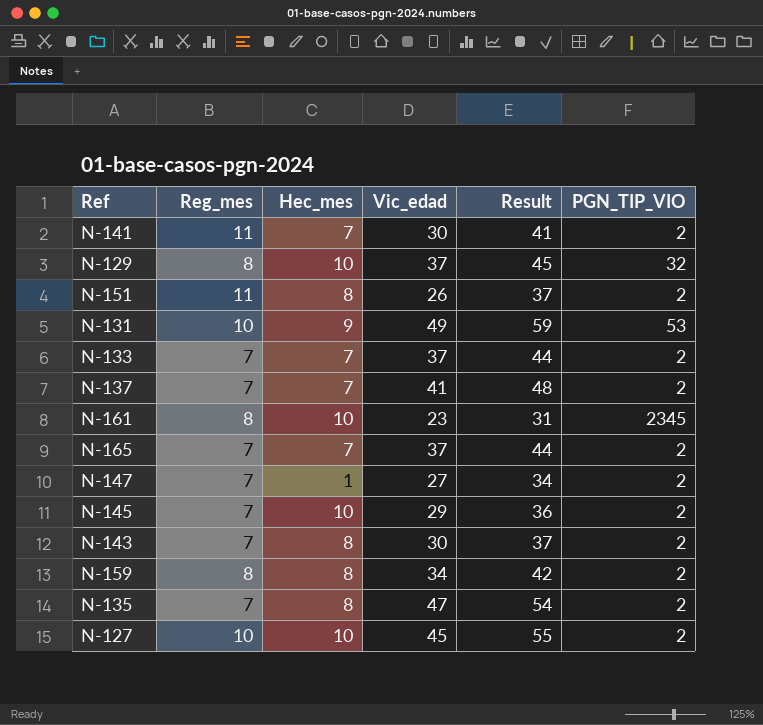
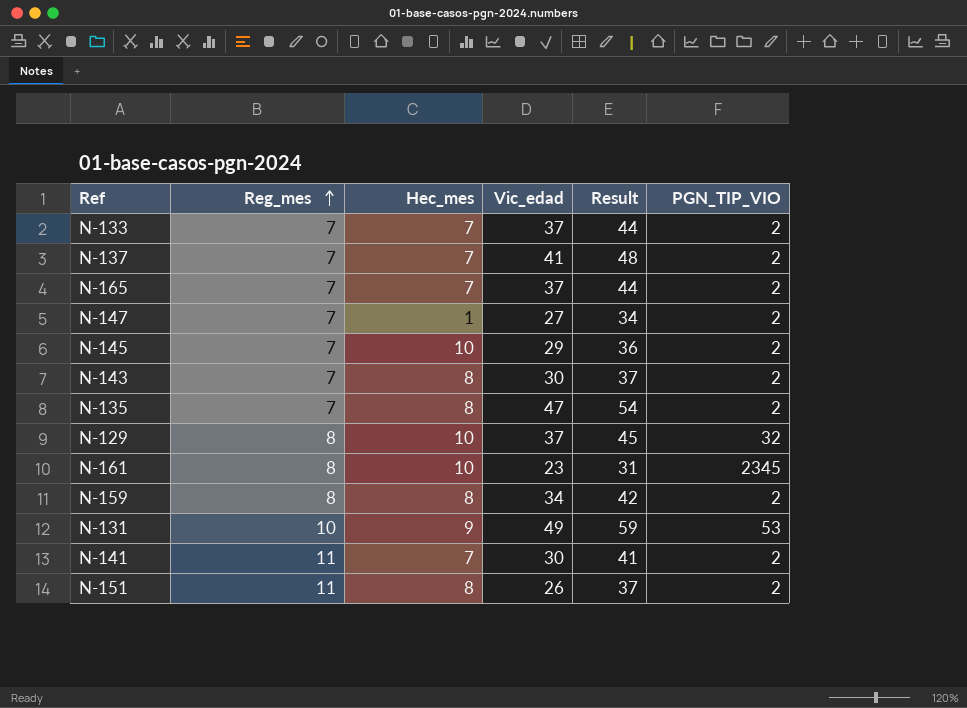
row order: none -> Reg_mes ascending
row N-127: 10 | 10 | 45 | 55 | 2 -> none

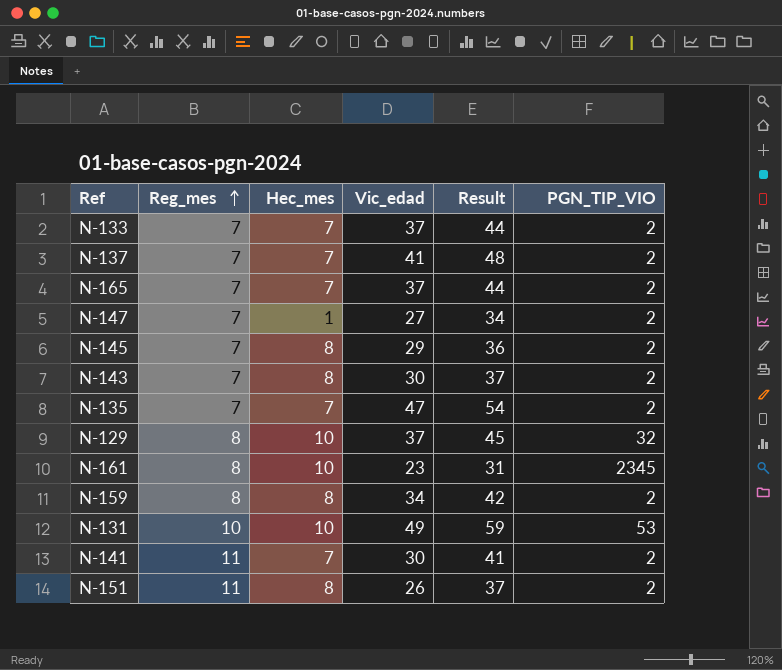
N-145 | Hec_mes: 10 -> 8
N-135 | Hec_mes: 8 -> 7
N-131 | Hec_mes: 9 -> 10

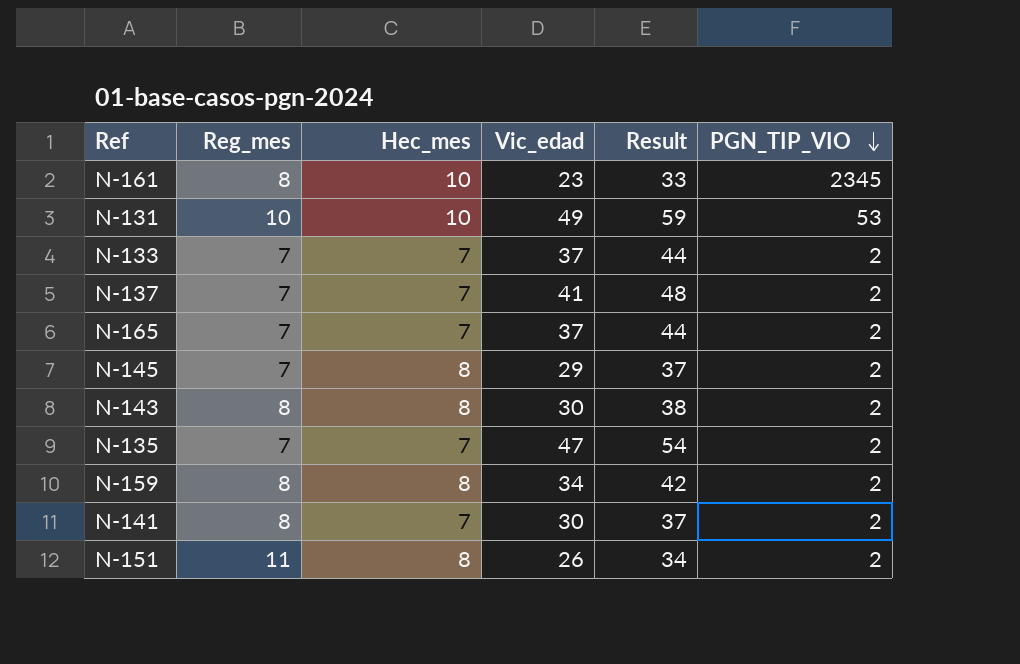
row order: Reg_mes ascending -> PGN_TIP_VIO descending
column Result | formula: [Reg_mes] + [Vic_edad] -> [Hec_mes] + [Vic_edad]
row N-147: 7 | 1 | 27 | 34 | 2 -> none
row N-129: 8 | 10 | 37 | 45 | 32 -> none
N-143 | Reg_mes: 7 -> 8
N-141 | Reg_mes: 11 -> 8

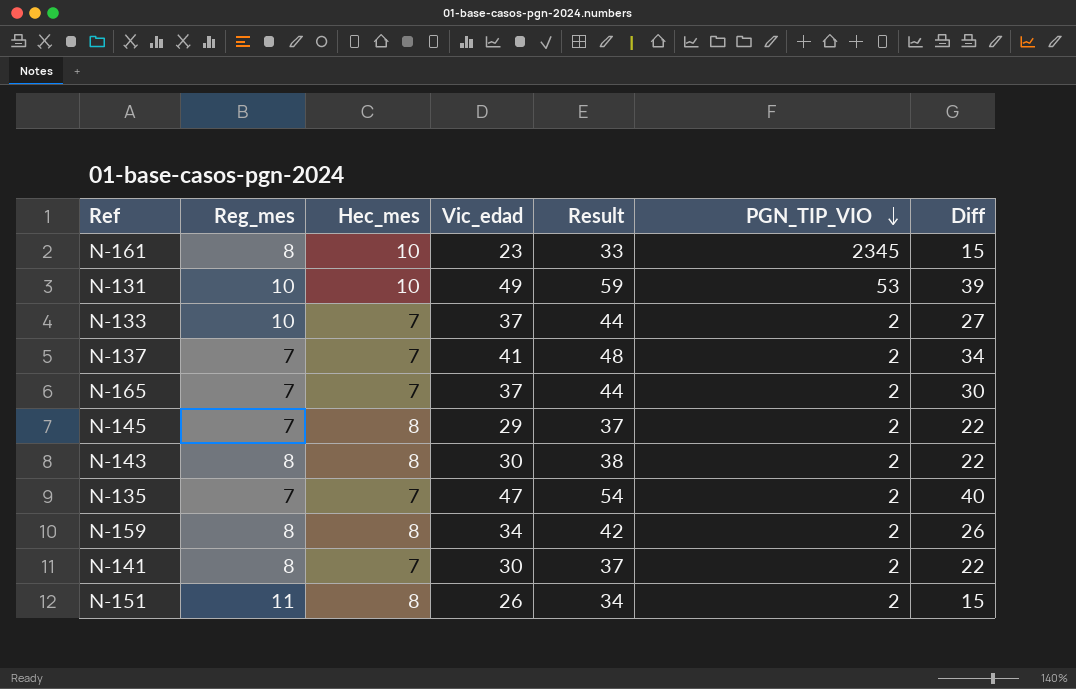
column Diff | formula: none -> [Vic_edad] - [Reg_mes]
N-133 | Reg_mes: 7 -> 10

